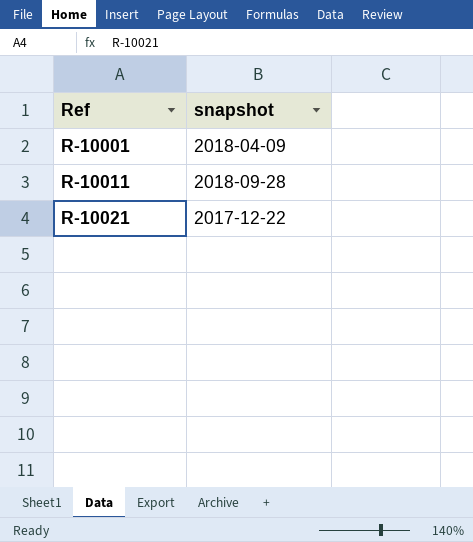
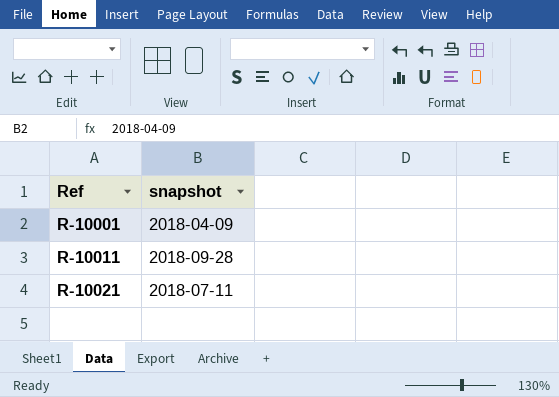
R-10021 | snapshot: 2017-12-22 -> 2018-07-11

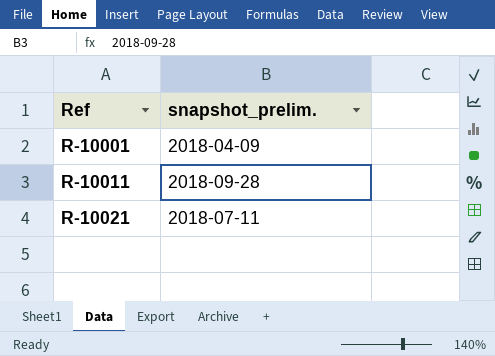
column name: snapshot -> snapshot_prelim.

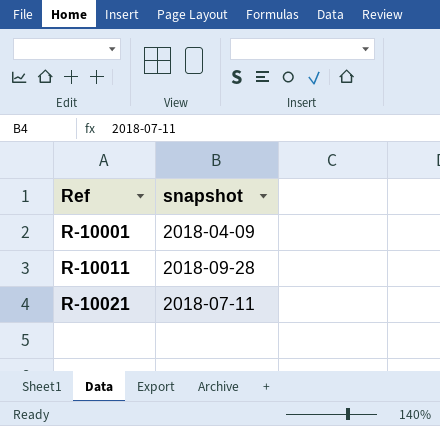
column name: snapshot_prelim. -> snapshot

